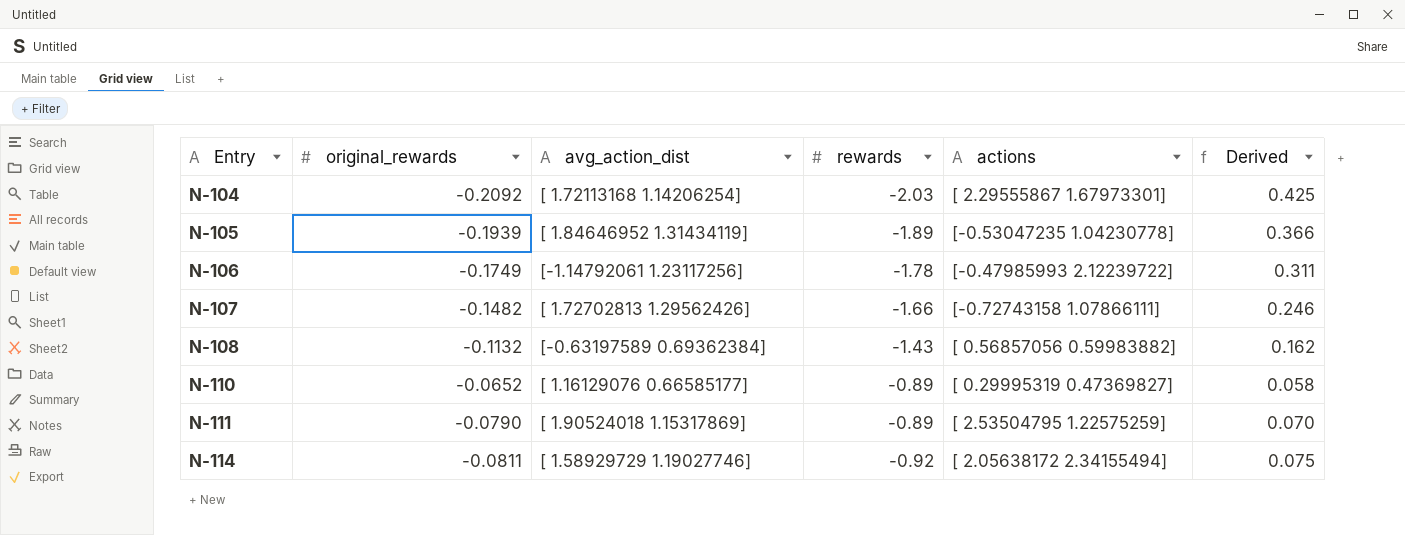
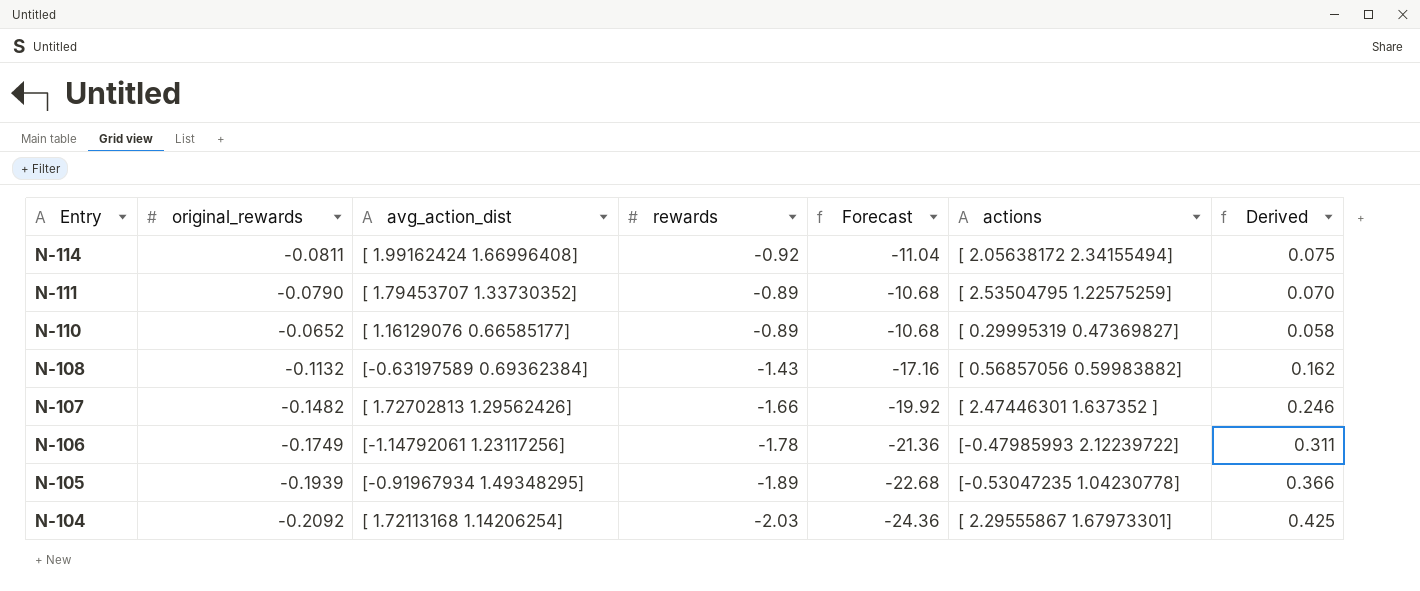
row order: Entry ascending -> Entry descending
column Forecast | formula: none -> [rewards] * 12
N-114 | avg_action_dist: [ 1.58929729 1.19027746] -> [ 1.99162424 1.66996408]
N-111 | avg_action_dist: [ 1.90524018 1.15317869] -> [ 1.79453707 1.33730352]
N-107 | actions: [-0.72743158 1.07866111] -> [ 2.47446301 1.637352 ]
N-105 | avg_action_dist: [ 1.84646952 1.31434119] -> [-0.91967934 1.49348295]

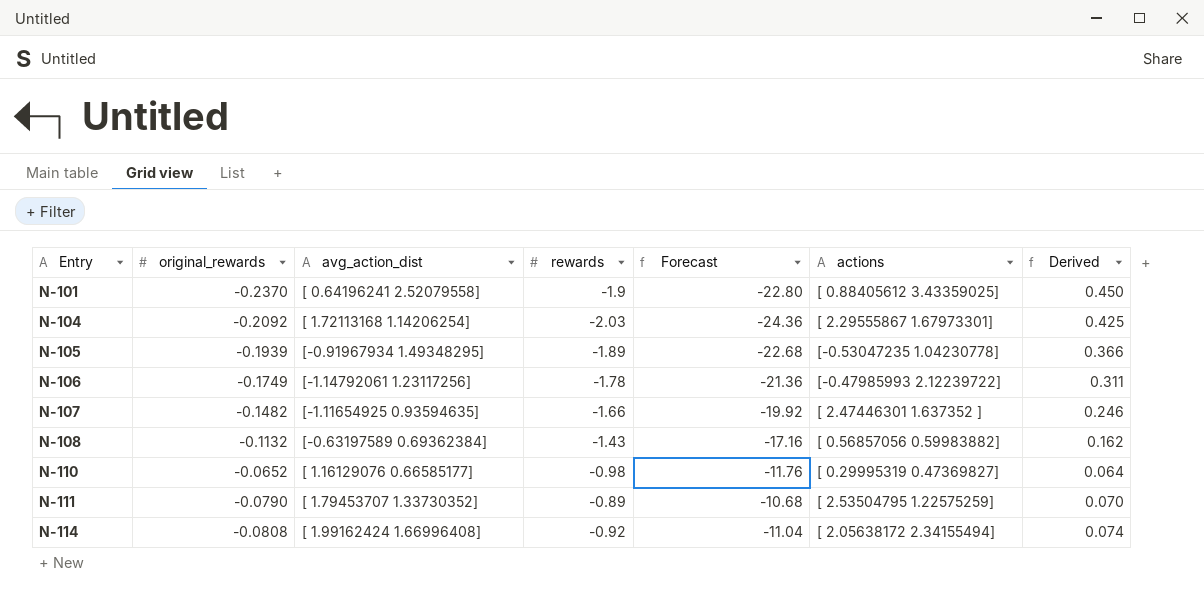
row order: Entry descending -> Entry ascending
row N-101: none -> -0.2370 | [ 0.64196241 2.52079558] | -1.9 | -22.80 | [ 0.88405612 3.43359025] | 0.450
N-107 | avg_action_dist: [ 1.72702813 1.29562426] -> [-1.11654925 0.93594635]
N-110 | rewards: -0.89 -> -0.98
N-110 | Forecast: -10.68 -> -11.76
N-110 | Derived: 0.058 -> 0.064
N-114 | original_rewards: -0.0811 -> -0.0808
N-114 | Derived: 0.075 -> 0.074

